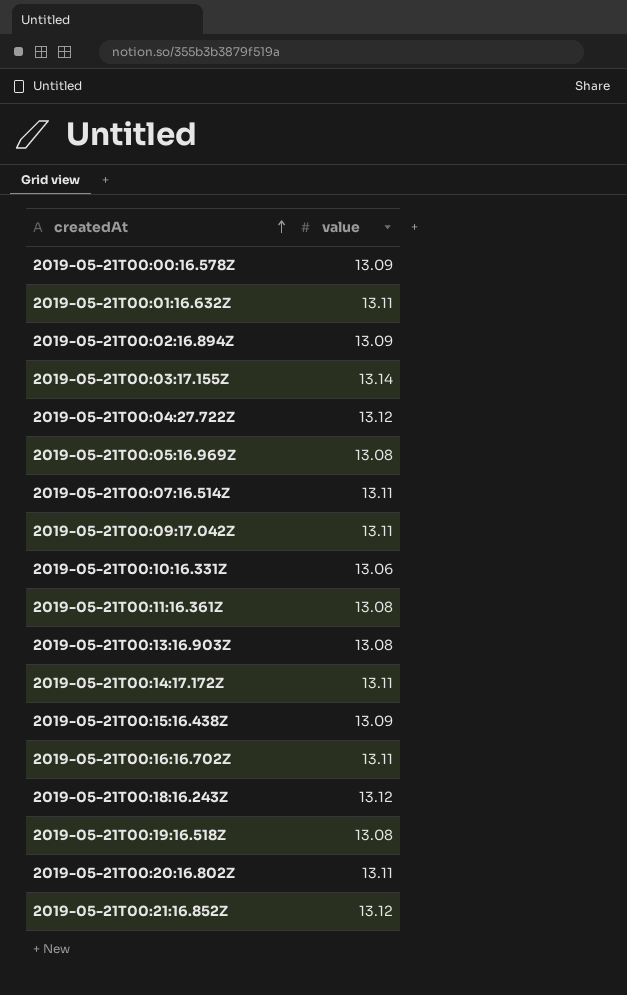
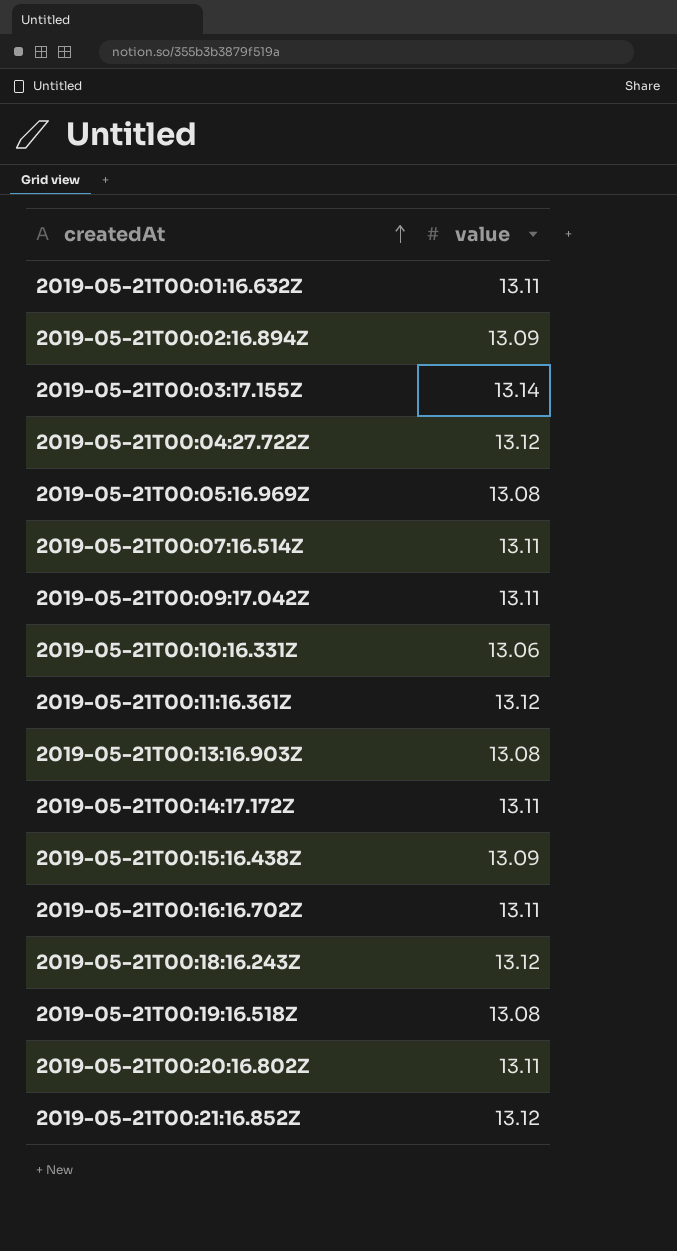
row 2019-05-21T00:00:16.578Z: 13.09 -> none
2019-05-21T00:11:16.361Z | value: 13.08 -> 13.12

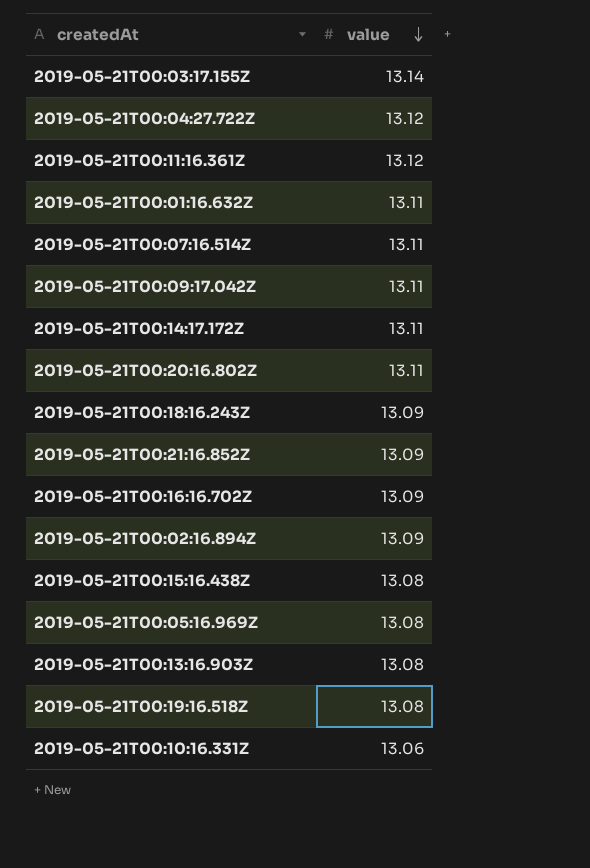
row order: createdAt ascending -> value descending
2019-05-21T00:18:16.243Z | value: 13.12 -> 13.09
2019-05-21T00:21:16.852Z | value: 13.12 -> 13.09
2019-05-21T00:16:16.702Z | value: 13.11 -> 13.09
2019-05-21T00:15:16.438Z | value: 13.09 -> 13.08

